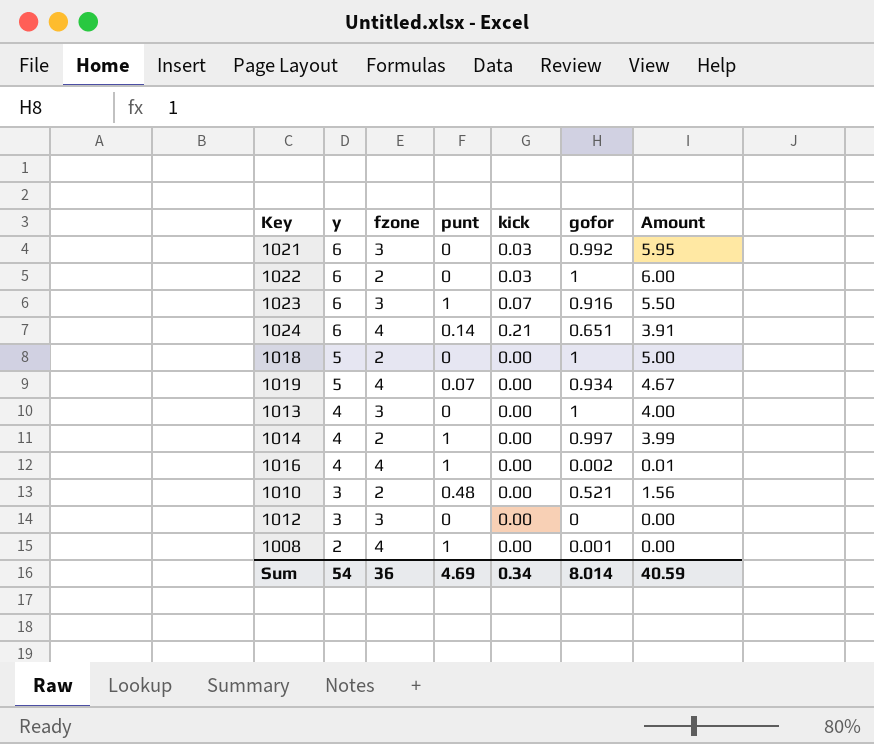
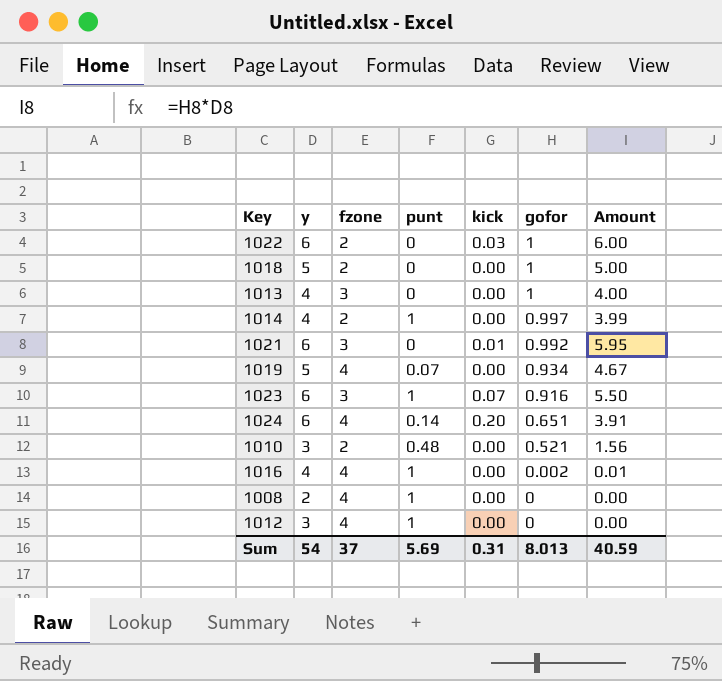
row order: y descending -> gofor descending
1021 | kick: 0.03 -> 0.01
1024 | kick: 0.21 -> 0.20
1008 | gofor: 0.001 -> 0
1012 | fzone: 3 -> 4
1012 | punt: 0 -> 1
Sum | fzone: 36 -> 37
Sum | punt: 4.69 -> 5.69
Sum | kick: 0.34 -> 0.31
Sum | gofor: 8.014 -> 8.013

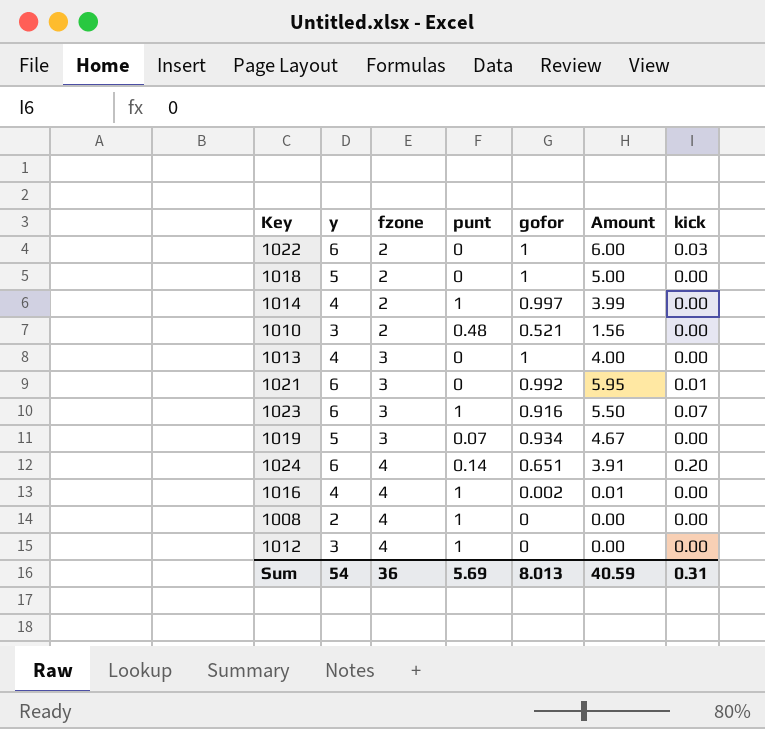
row order: gofor descending -> fzone ascending
column kick | position: 5 -> 7
1019 | fzone: 4 -> 3
Sum | fzone: 37 -> 36

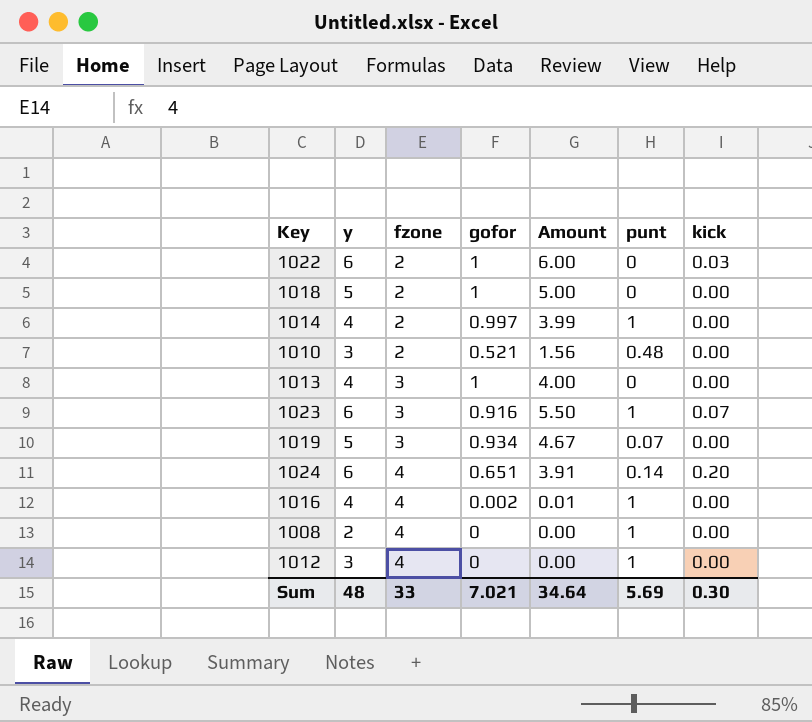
column punt | position: 4 -> 6
row 1021: 6 | 3 | 0 | 0.992 | 5.95 | 0.01 -> none
Sum | y: 54 -> 48
Sum | fzone: 36 -> 33
Sum | gofor: 8.013 -> 7.021
Sum | Amount: 40.59 -> 34.64
Sum | kick: 0.31 -> 0.30

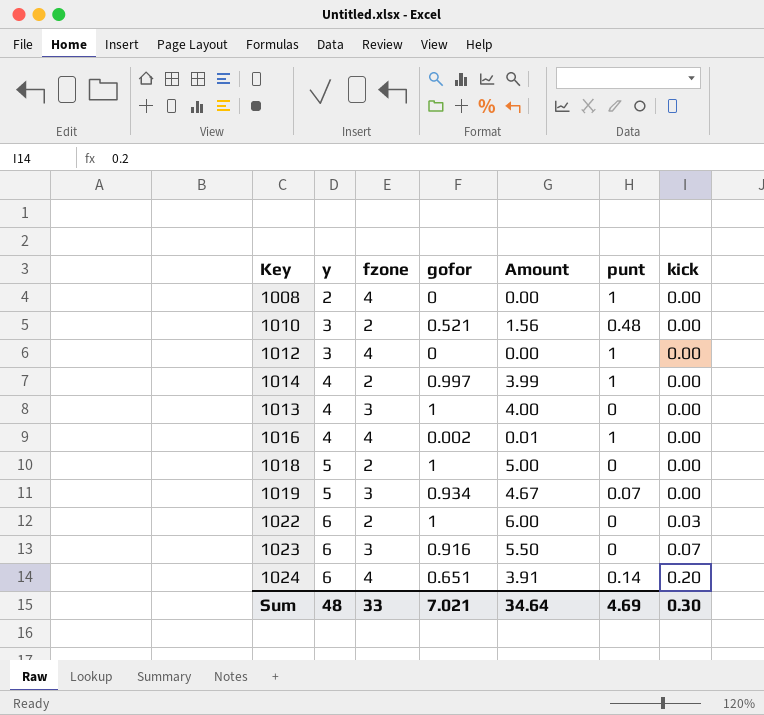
row order: fzone ascending -> y ascending
1023 | punt: 1 -> 0
Sum | punt: 5.69 -> 4.69

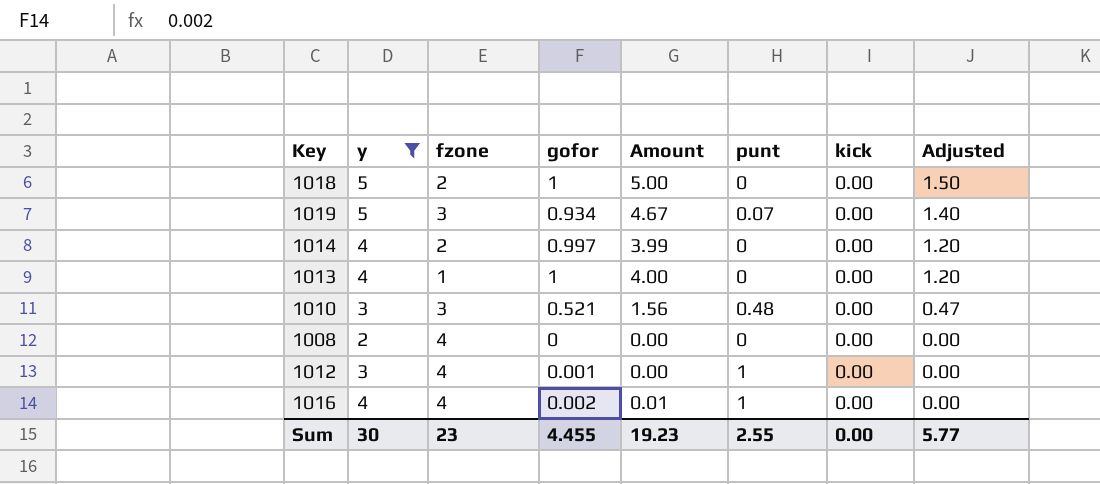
filter: none -> y != 6
row order: y ascending -> Adjusted descending
column Adjusted | formula: none -> [Amount] * 0.3
1014 | punt: 1 -> 0
1013 | fzone: 3 -> 1
1010 | fzone: 2 -> 3
1008 | punt: 1 -> 0
1012 | gofor: 0 -> 0.001
Sum | y: 48 -> 30
Sum | fzone: 33 -> 23
Sum | gofor: 7.021 -> 4.455
Sum | Amount: 34.64 -> 19.23
Sum | punt: 4.69 -> 2.55
Sum | kick: 0.30 -> 0.00

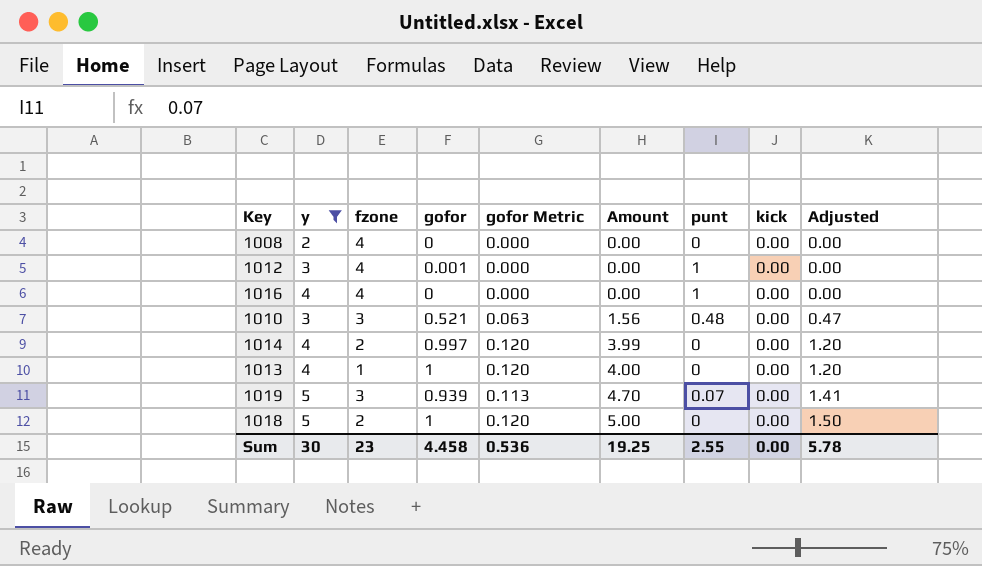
row order: Adjusted descending -> Amount ascending
column gofor Metric | formula: none -> [gofor] * 0.12
1016 | gofor: 0.002 -> 0
1016 | Amount: 0.01 -> 0.00
1019 | gofor: 0.934 -> 0.939
1019 | Amount: 4.67 -> 4.70
1019 | Adjusted: 1.40 -> 1.41
Sum | gofor: 4.455 -> 4.458
Sum | Amount: 19.23 -> 19.25
Sum | Adjusted: 5.77 -> 5.78

